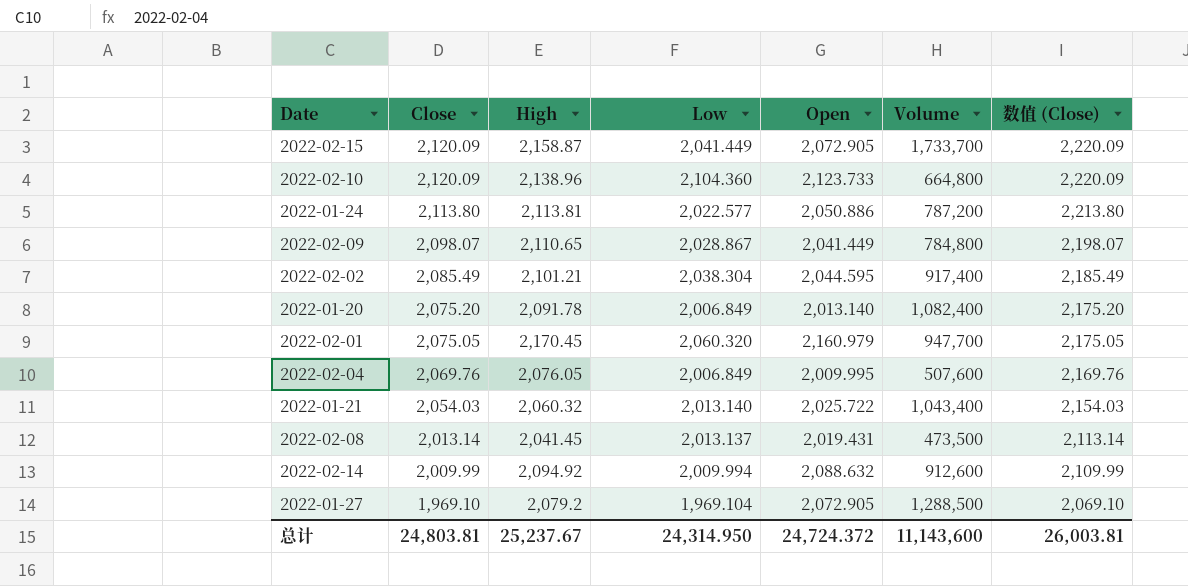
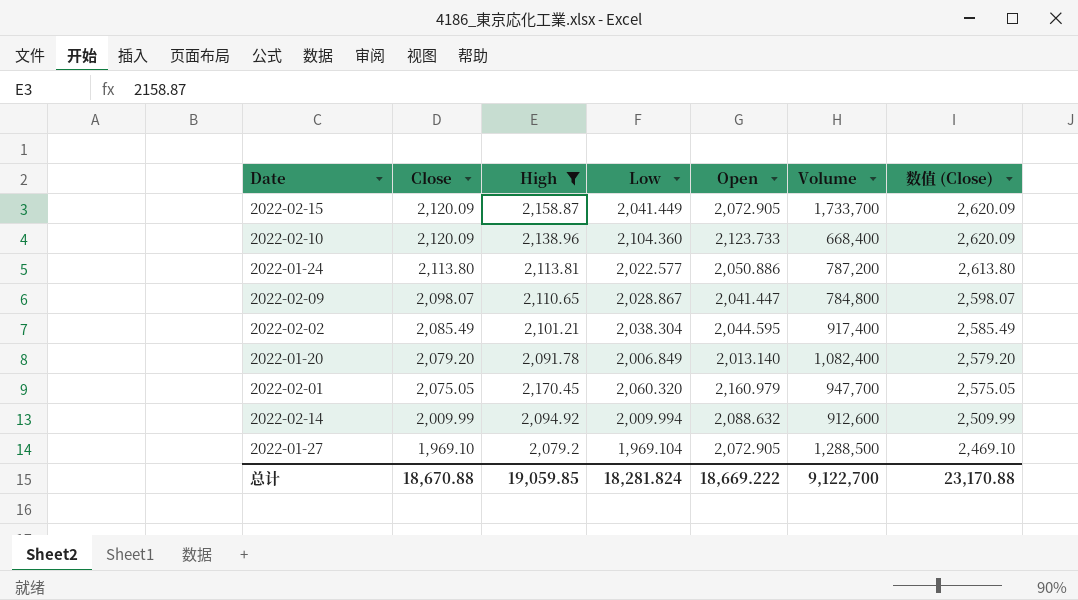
filter: none -> High >= 2,079.2
column 数值 (Close) | formula: [Close] + 100 -> [Close] + 500
2022-02-10 | Volume: 664,800 -> 668,400
2022-02-09 | Open: 2,041.449 -> 2,041.447
2022-01-20 | Close: 2,075.20 -> 2,079.20
总计 | Close: 24,803.81 -> 18,670.88
总计 | High: 25,237.67 -> 19,059.85
总计 | Low: 24,314.950 -> 18,281.824
总计 | Open: 24,724.372 -> 18,669.222
总计 | Volume: 11,143,600 -> 9,122,700
总计 | 数值 (Close): 26,003.81 -> 23,170.88

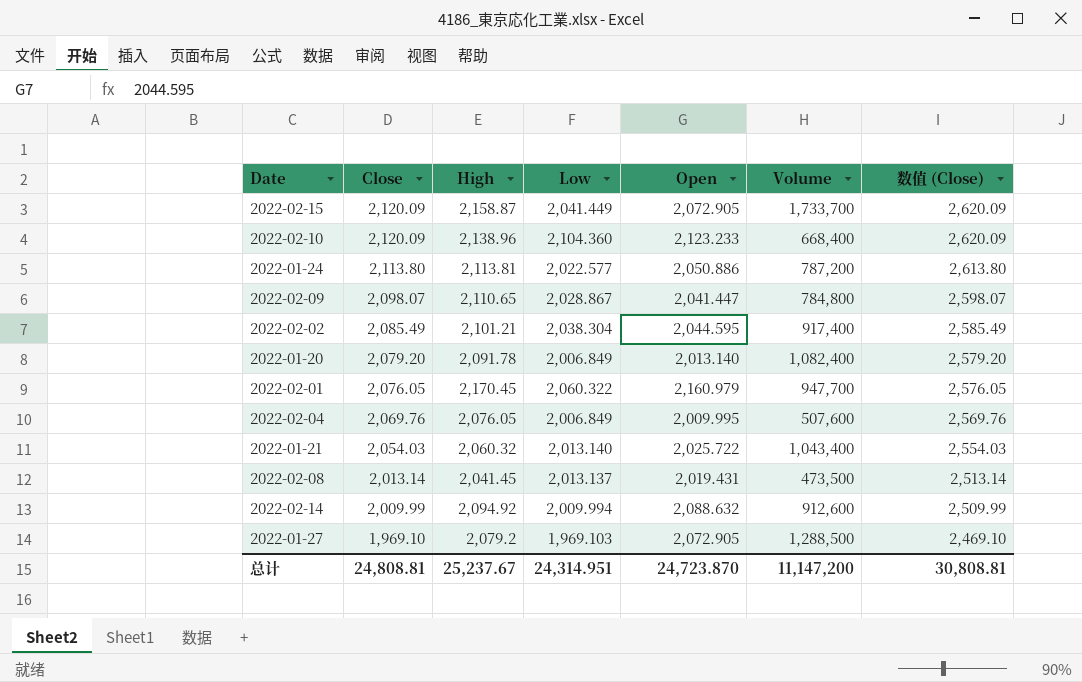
filter: High >= 2,079.2 -> none
2022-02-10 | Open: 2,123.733 -> 2,123.233
2022-02-01 | Close: 2,075.05 -> 2,076.05
2022-02-01 | Low: 2,060.320 -> 2,060.322
2022-02-01 | 数值 (Close): 2,575.05 -> 2,576.05
2022-01-27 | Low: 1,969.104 -> 1,969.103
总计 | Close: 18,670.88 -> 24,808.81
总计 | High: 19,059.85 -> 25,237.67
总计 | Low: 18,281.824 -> 24,314.951
总计 | Open: 18,669.222 -> 24,723.870
总计 | Volume: 9,122,700 -> 11,147,200
总计 | 数值 (Close): 23,170.88 -> 30,808.81

